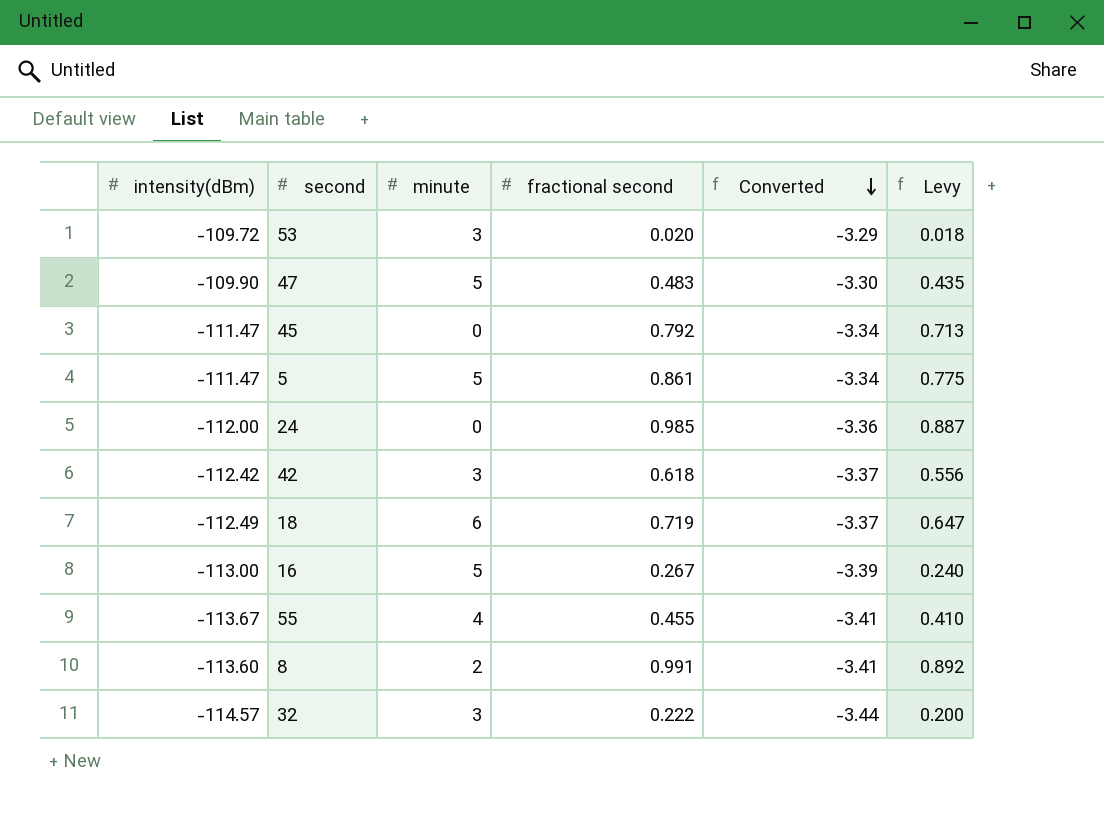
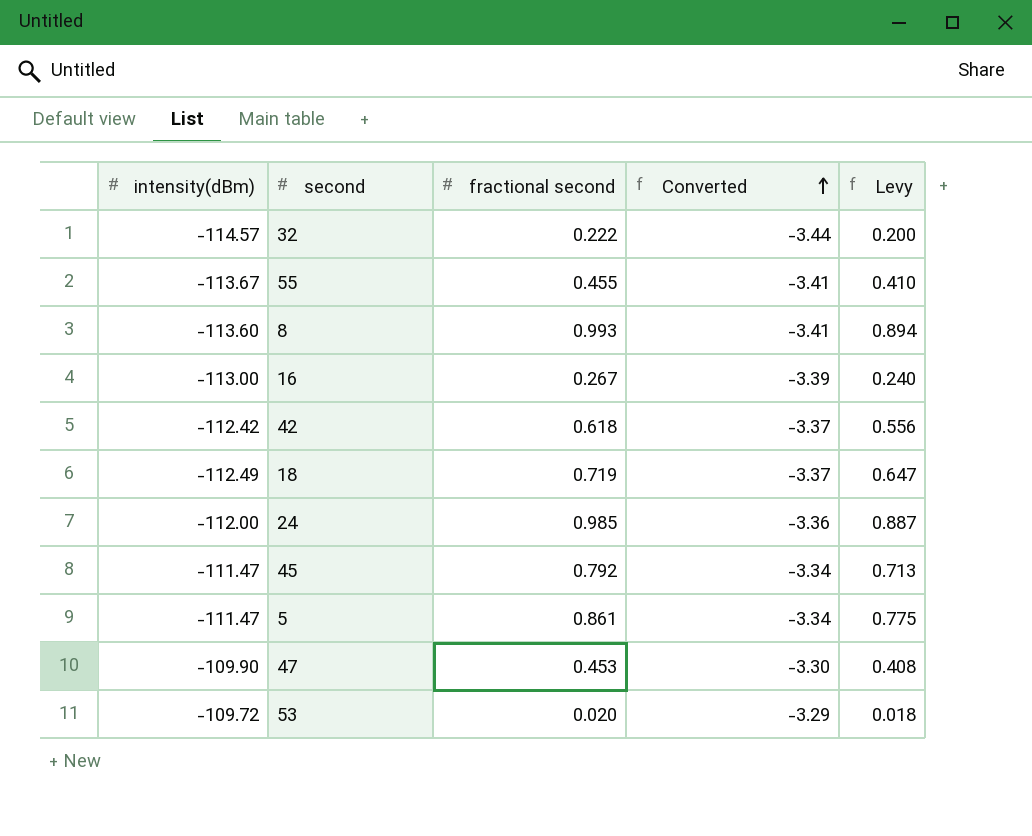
row order: Converted descending -> Converted ascending
column minute | position: 3 -> none
8 | fractional second: 0.991 -> 0.993
8 | Levy: 0.892 -> 0.894
47 | fractional second: 0.483 -> 0.453
47 | Levy: 0.435 -> 0.408

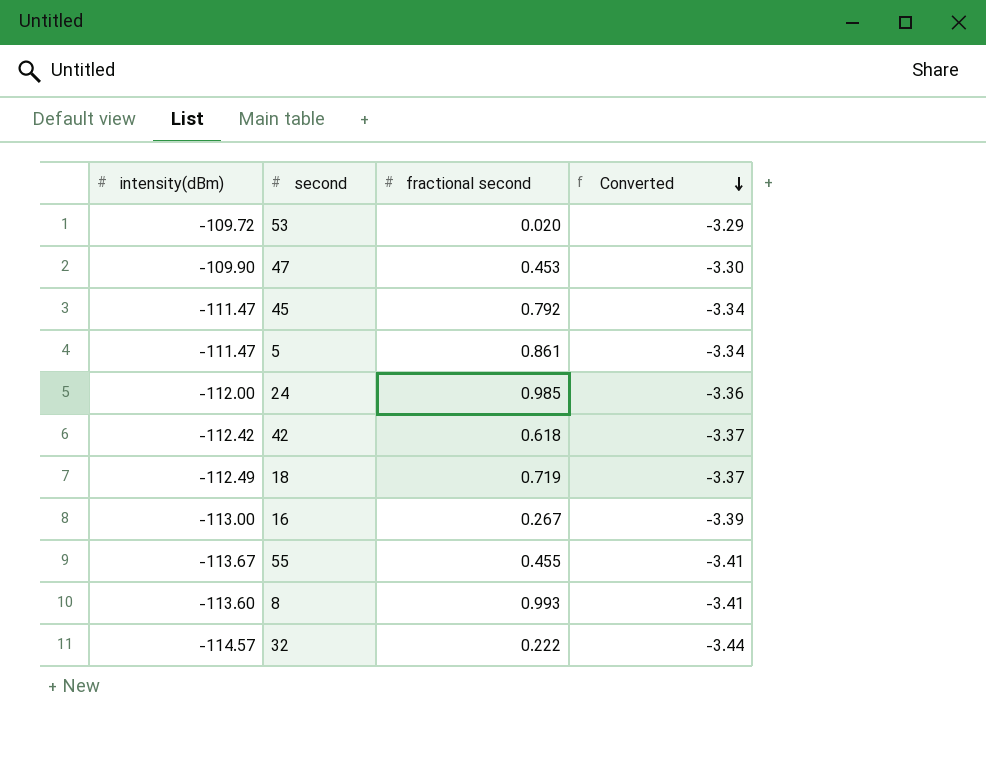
row order: Converted ascending -> Converted descending
column Levy | formula: [fractional second] * 0.9 -> none

